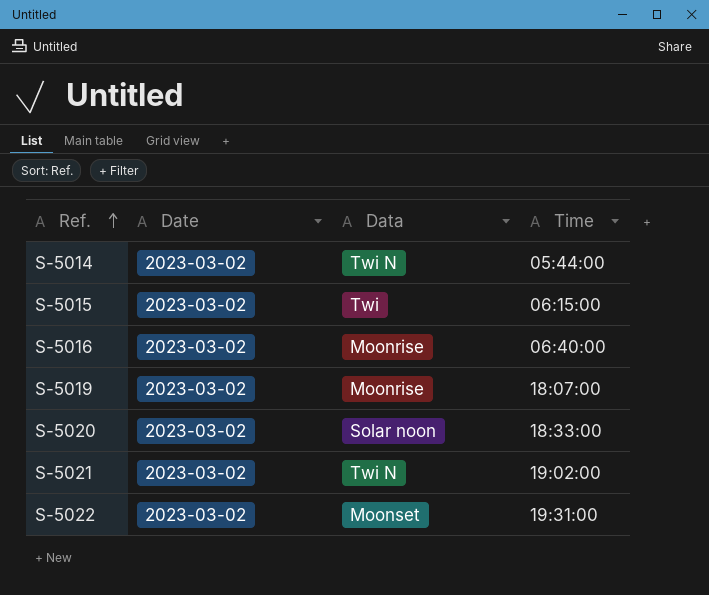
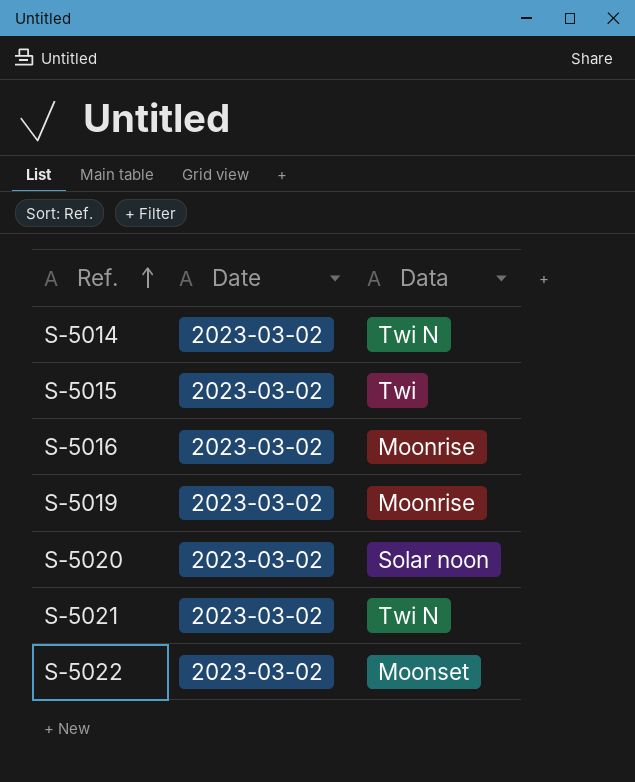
column Time | position: 4 -> none

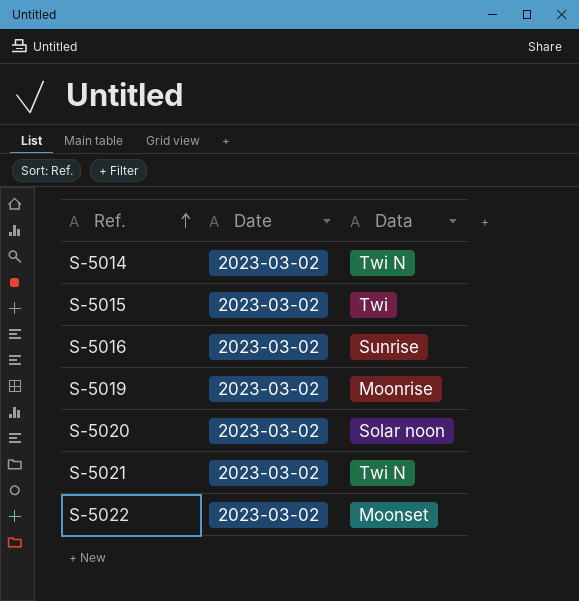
S-5016 | Data: Moonrise -> Sunrise

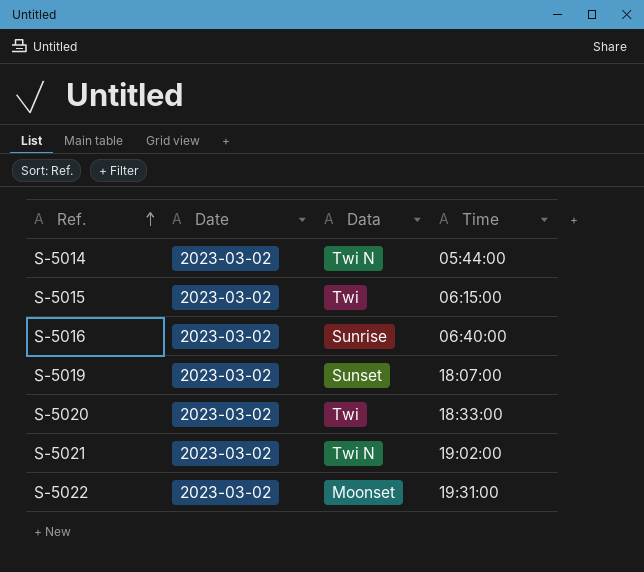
column Time | position: none -> 4
S-5019 | Data: Moonrise -> Sunset
S-5020 | Data: Solar noon -> Twi

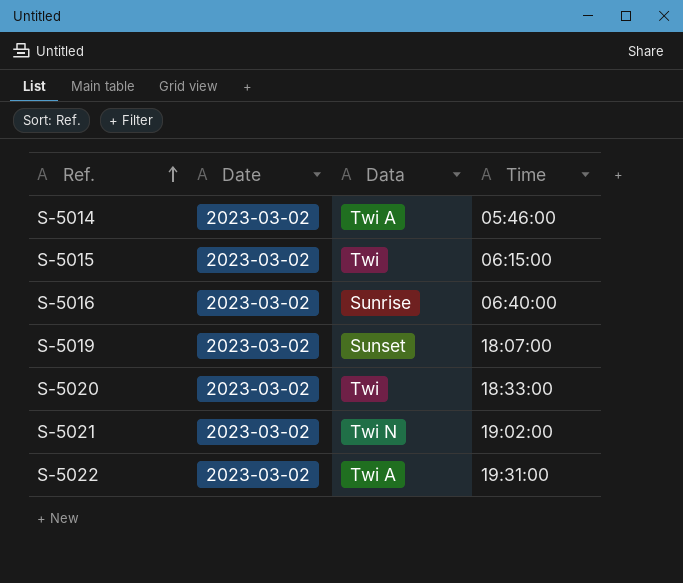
S-5014 | Data: Twi N -> Twi A
S-5014 | Time: 05:44:00 -> 05:46:00
S-5022 | Data: Moonset -> Twi A

